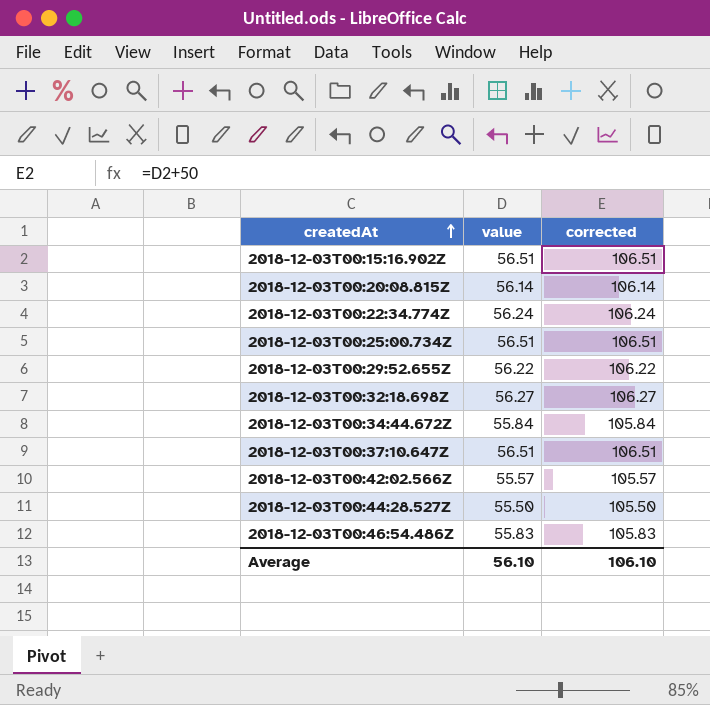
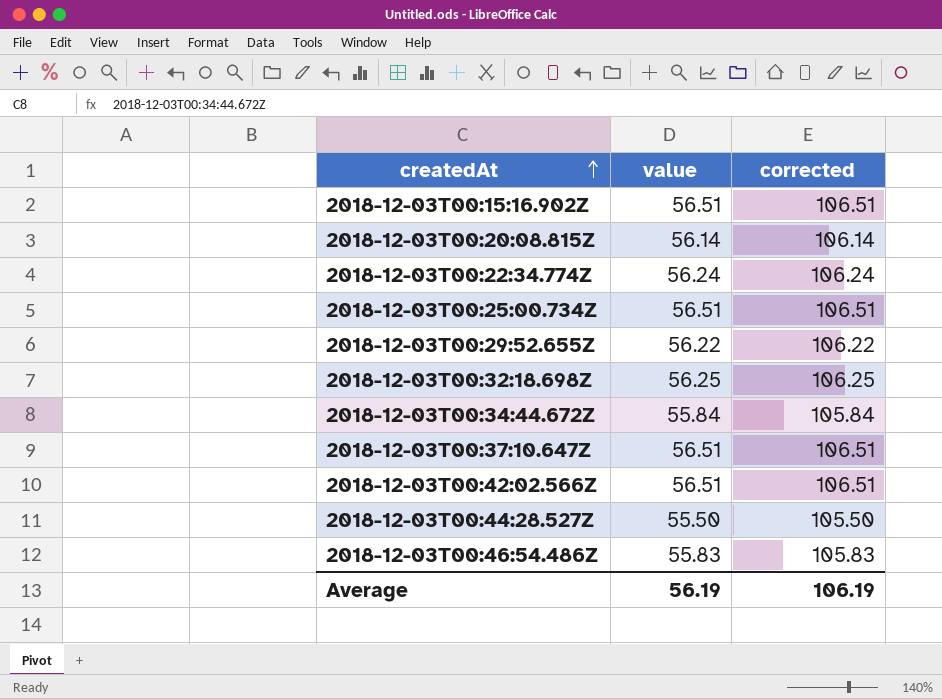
2018-12-03T00:32:18.698Z | value: 56.27 -> 56.25
2018-12-03T00:32:18.698Z | corrected: 106.27 -> 106.25
2018-12-03T00:42:02.566Z | value: 55.57 -> 56.51
2018-12-03T00:42:02.566Z | corrected: 105.57 -> 106.51
Average | value: 56.10 -> 56.19
Average | corrected: 106.10 -> 106.19

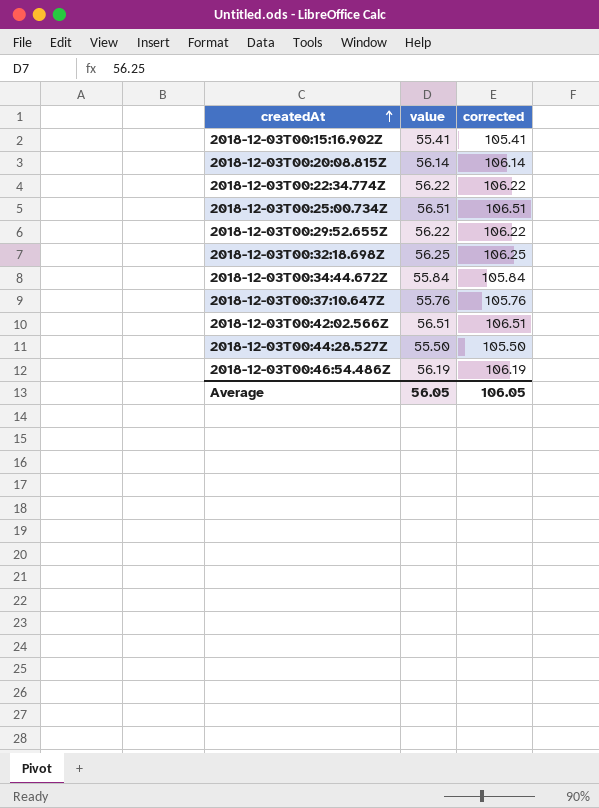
2018-12-03T00:15:16.902Z | value: 56.51 -> 55.41
2018-12-03T00:15:16.902Z | corrected: 106.51 -> 105.41
2018-12-03T00:22:34.774Z | value: 56.24 -> 56.22
2018-12-03T00:22:34.774Z | corrected: 106.24 -> 106.22
2018-12-03T00:37:10.647Z | value: 56.51 -> 55.76
2018-12-03T00:37:10.647Z | corrected: 106.51 -> 105.76
2018-12-03T00:46:54.486Z | value: 55.83 -> 56.19
2018-12-03T00:46:54.486Z | corrected: 105.83 -> 106.19
Average | value: 56.19 -> 56.05
Average | corrected: 106.19 -> 106.05

